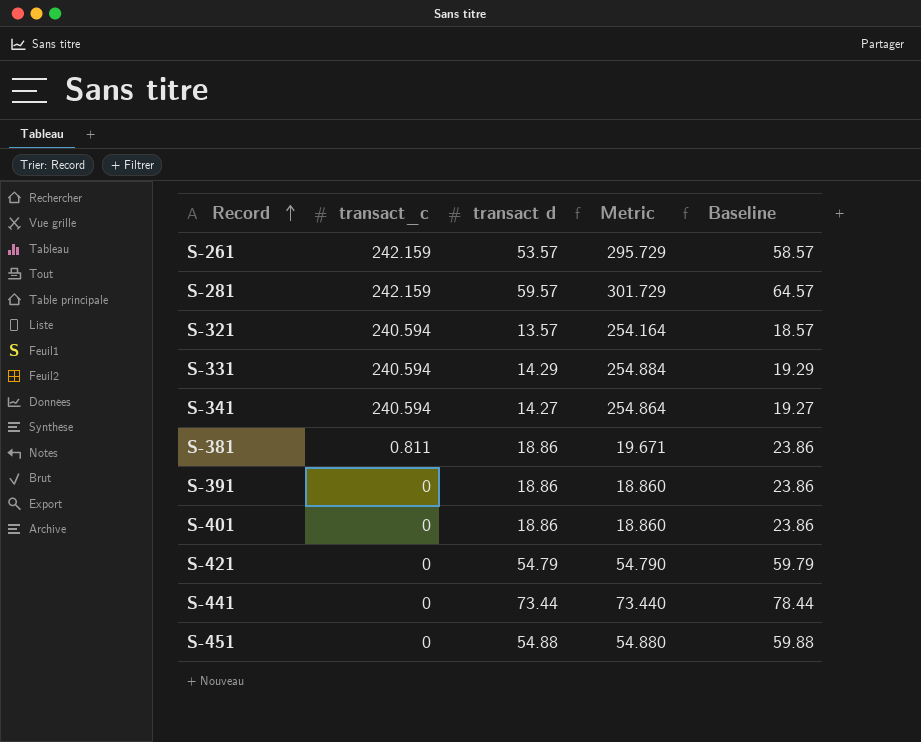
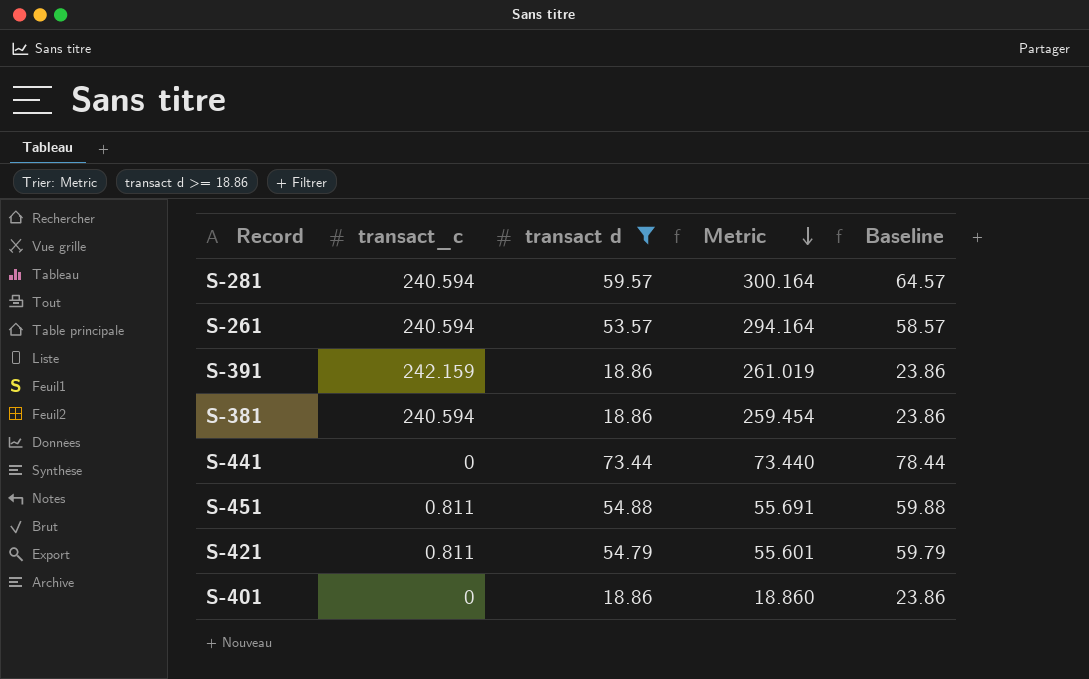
filter: none -> transact d >= 18.86
row order: Record ascending -> Metric descending
S-281 | transact_c: 242.159 -> 240.594
S-281 | Metric: 301.729 -> 300.164
S-261 | transact_c: 242.159 -> 240.594
S-261 | Metric: 295.729 -> 294.164
S-391 | transact_c: 0 -> 242.159
S-391 | Metric: 18.860 -> 261.019
S-381 | transact_c: 0.811 -> 240.594
S-381 | Metric: 19.671 -> 259.454
S-451 | transact_c: 0 -> 0.811
S-451 | Metric: 54.880 -> 55.691
S-421 | transact_c: 0 -> 0.811
S-421 | Metric: 54.790 -> 55.601

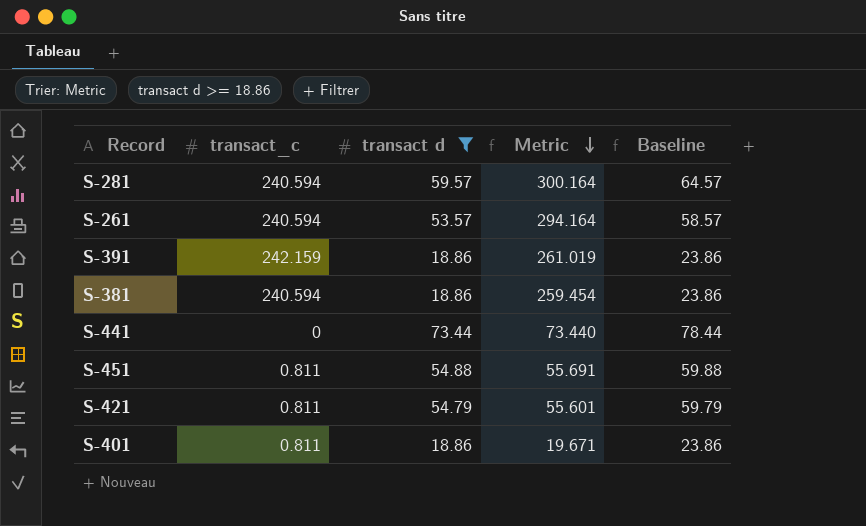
S-401 | transact_c: 0 -> 0.811
S-401 | Metric: 18.860 -> 19.671

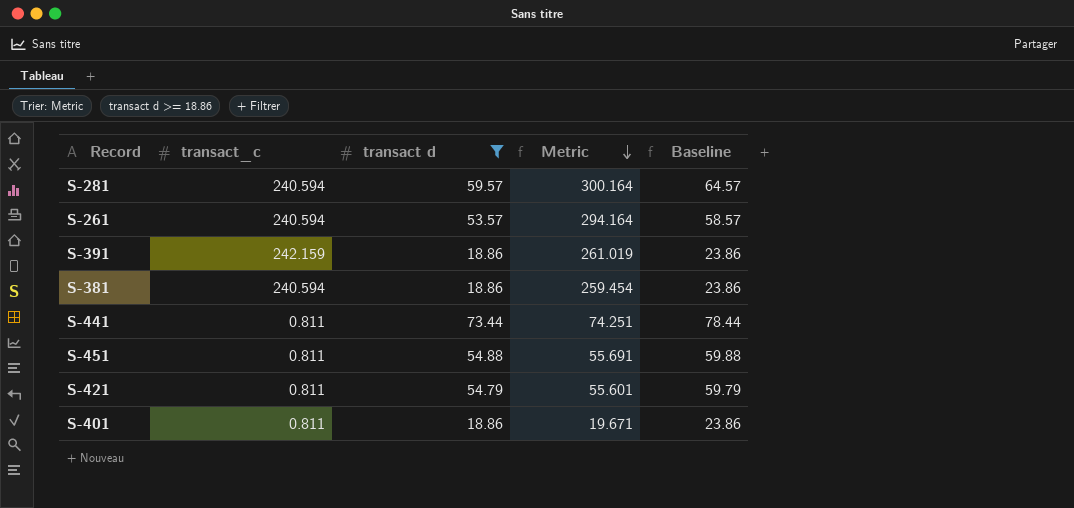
S-441 | transact_c: 0 -> 0.811
S-441 | Metric: 73.440 -> 74.251

